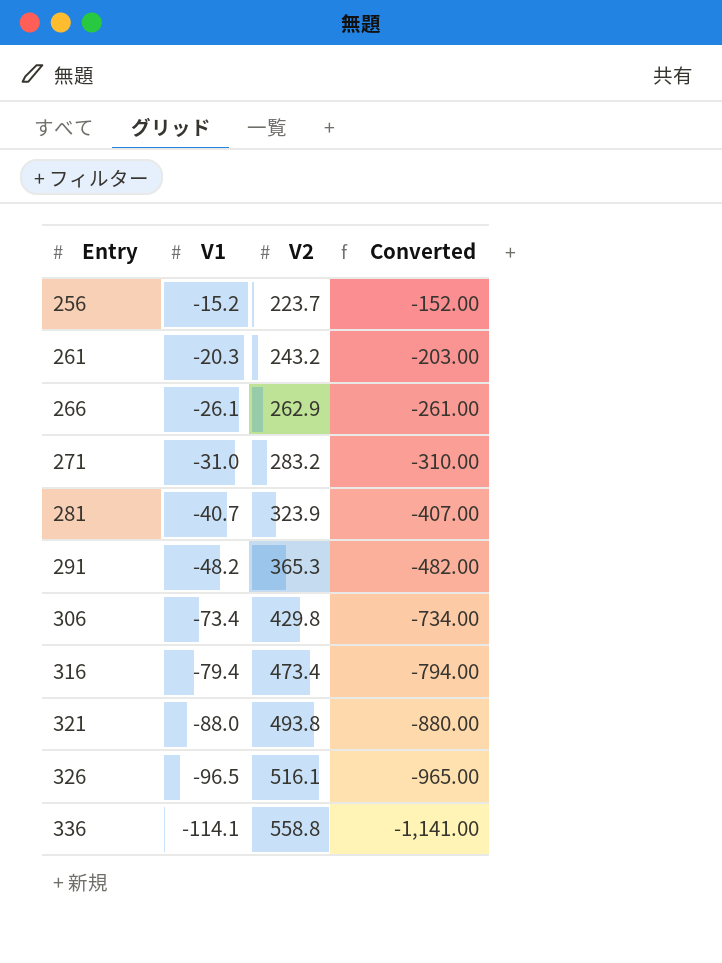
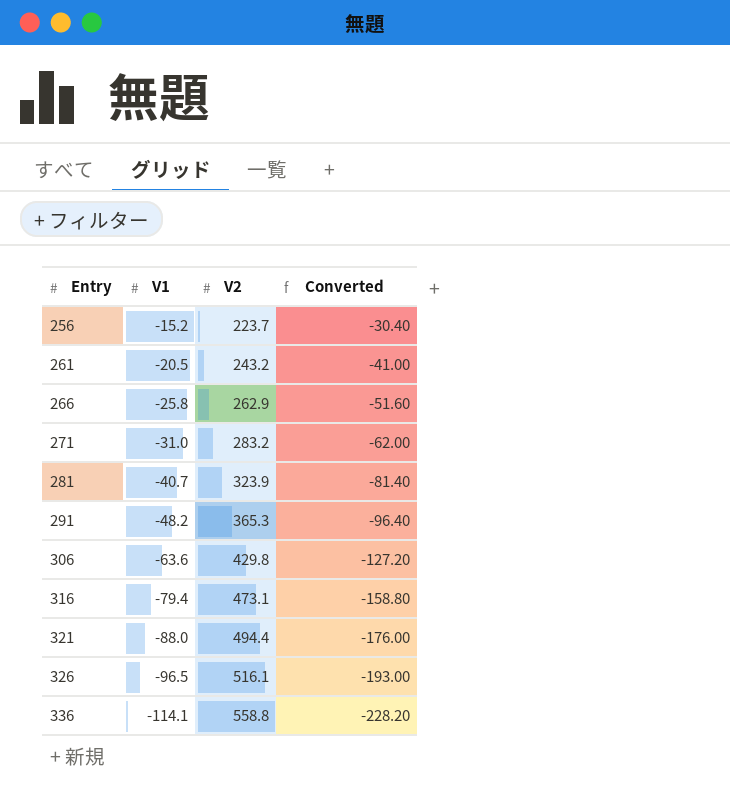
column Converted | formula: [V1] * 10 -> [V1] * 2
261 | V1: -20.3 -> -20.5
266 | V1: -26.1 -> -25.8
306 | V1: -73.4 -> -63.6
316 | V2: 473.4 -> 473.1
321 | V2: 493.8 -> 494.4

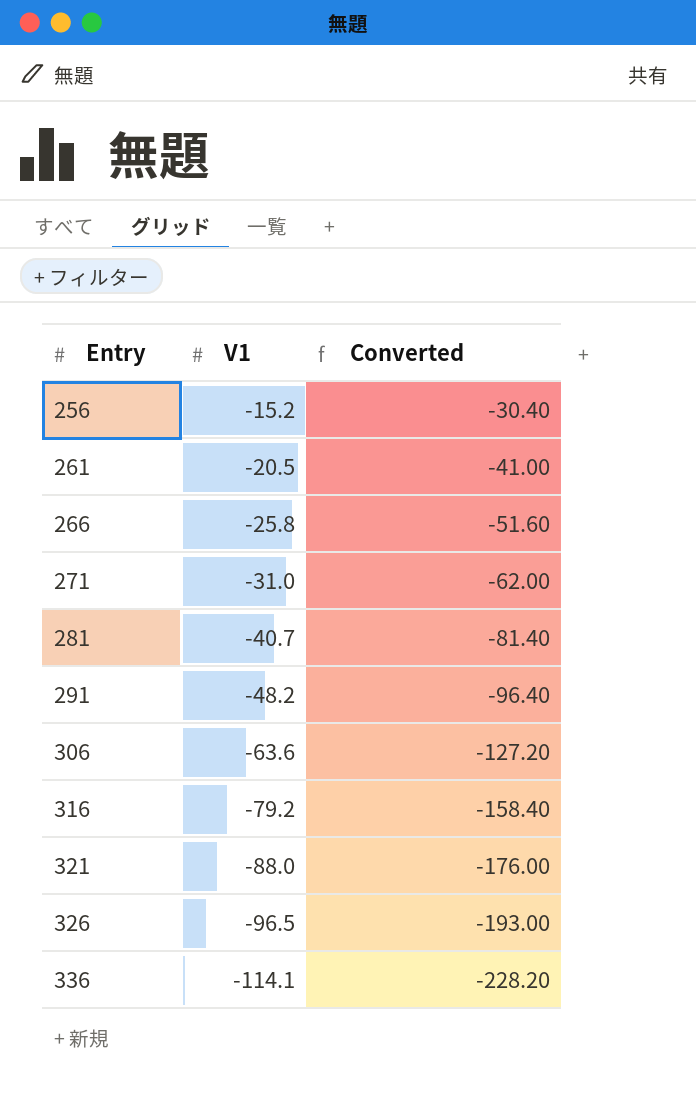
column V2 | position: 3 -> none
316 | V1: -79.4 -> -79.2
316 | Converted: -158.80 -> -158.40

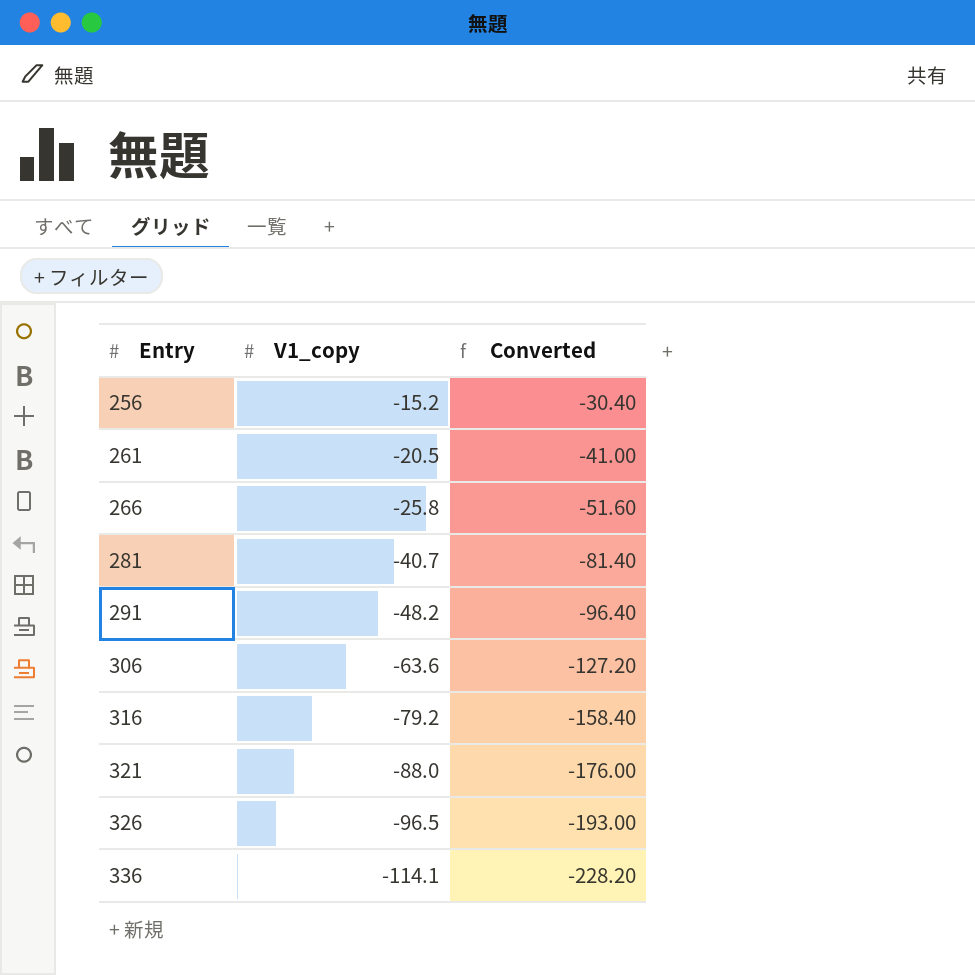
column name: V1 -> V1_copy
row 271: -31.0 | -62.00 -> none

